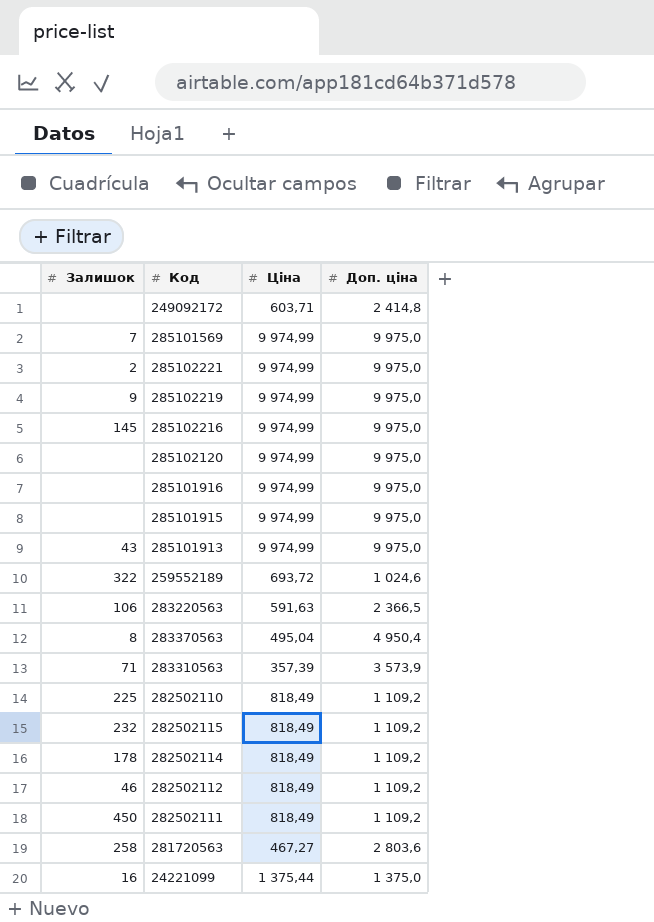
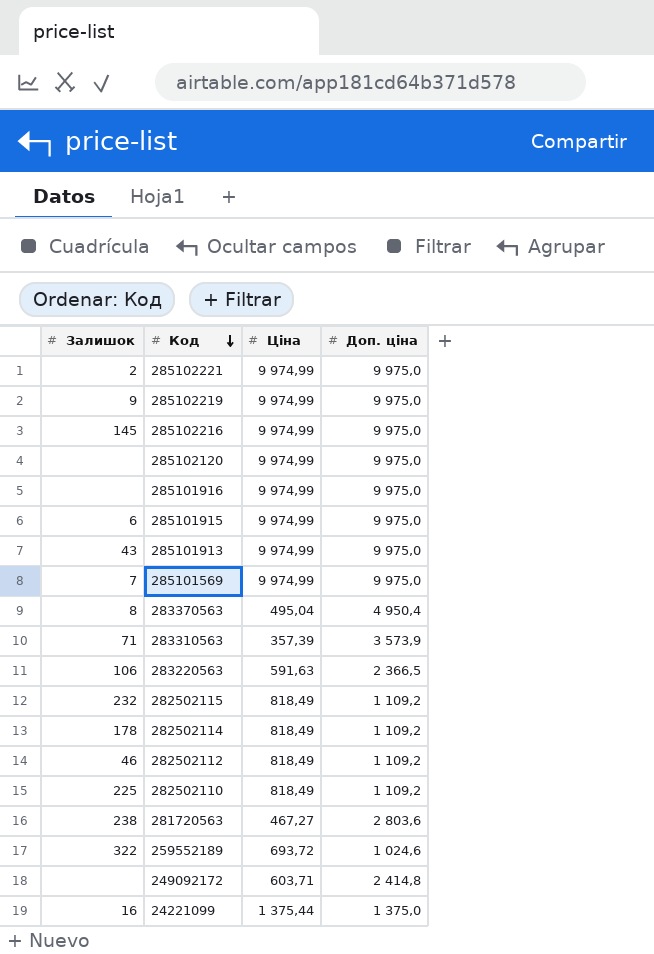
row order: none -> Код descending
row 282502111: 450 | 818,49 | 1 109,2 -> none
285101915 | Залишок: none -> 6
281720563 | Залишок: 258 -> 238

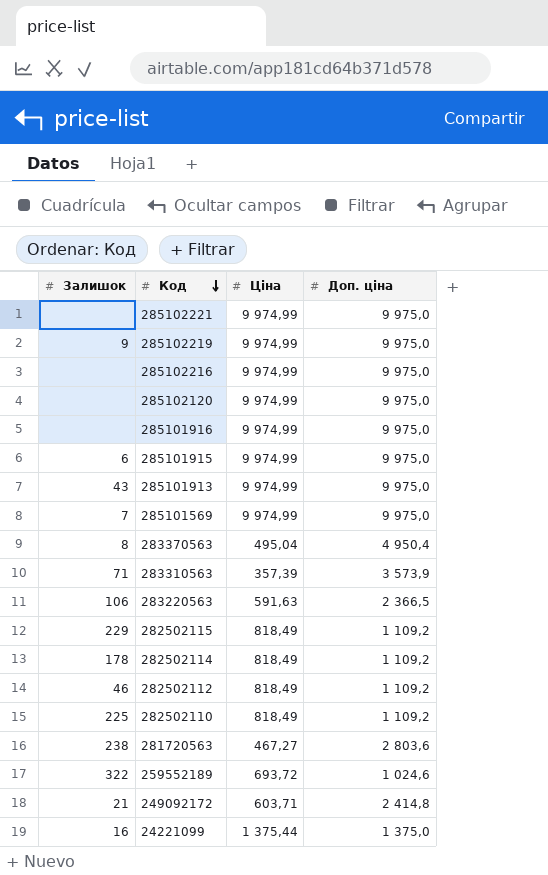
285102221 | Залишок: 2 -> none
285102216 | Залишок: 145 -> none
282502115 | Залишок: 232 -> 229
249092172 | Залишок: none -> 21

